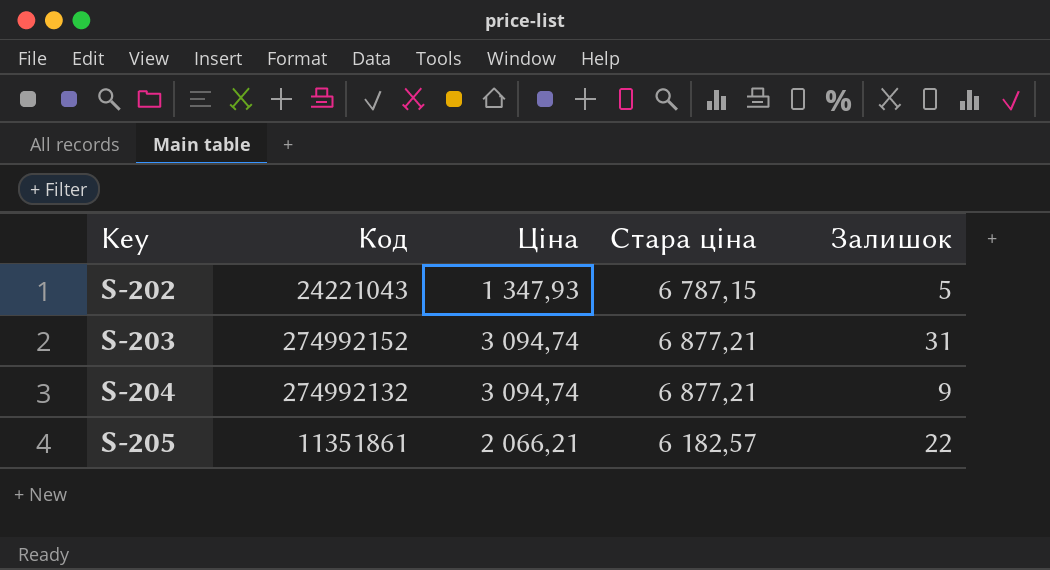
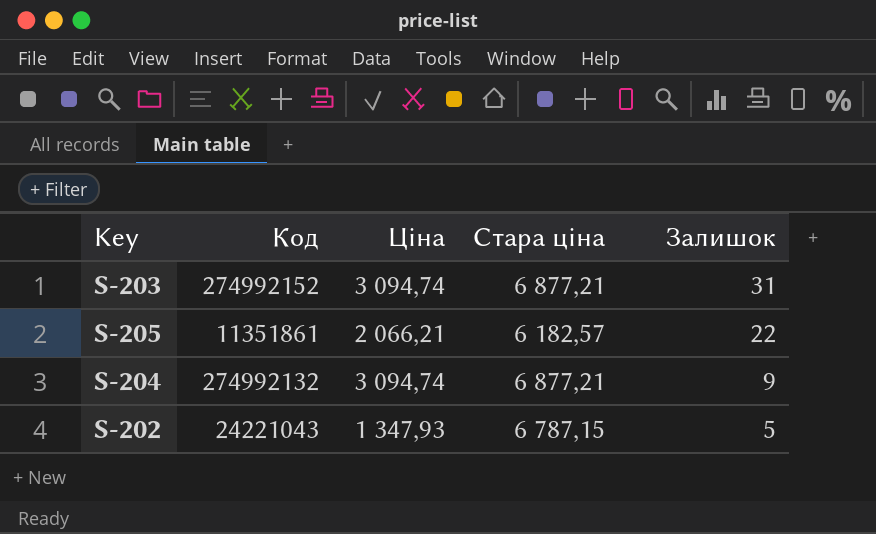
row order: Key ascending -> Залишок descending

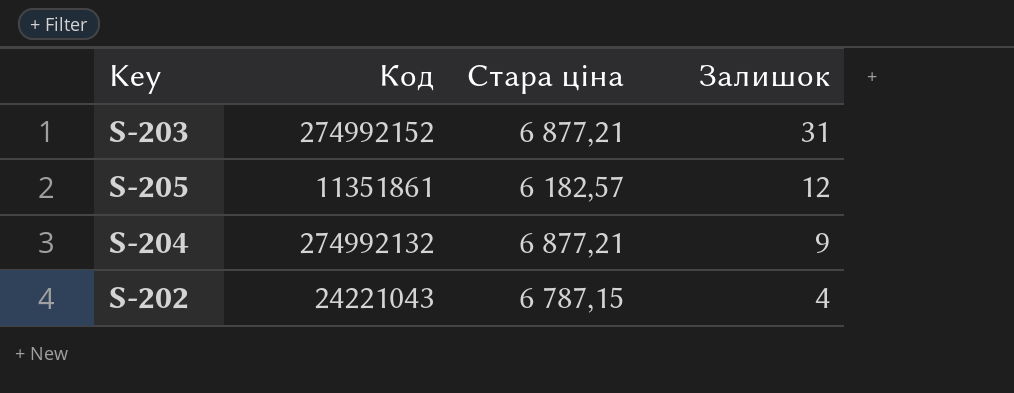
column Ціна | position: 3 -> none
S-205 | Залишок: 22 -> 12
S-202 | Залишок: 5 -> 4

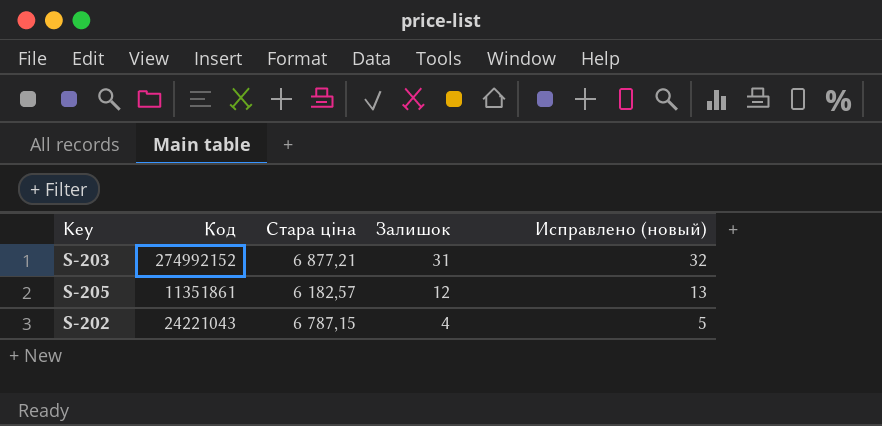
column Исправлено (новый) | formula: none -> [Залишок] + 1
row S-204: 274992132 | 6 877,21 | 9 -> none

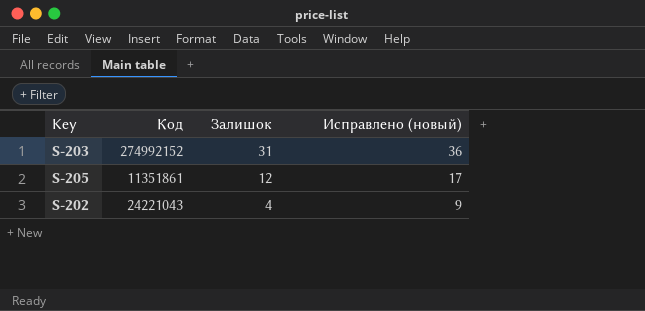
column Стара ціна | position: 3 -> none
column Исправлено (новый) | formula: [Залишок] + 1 -> [Залишок] + 5

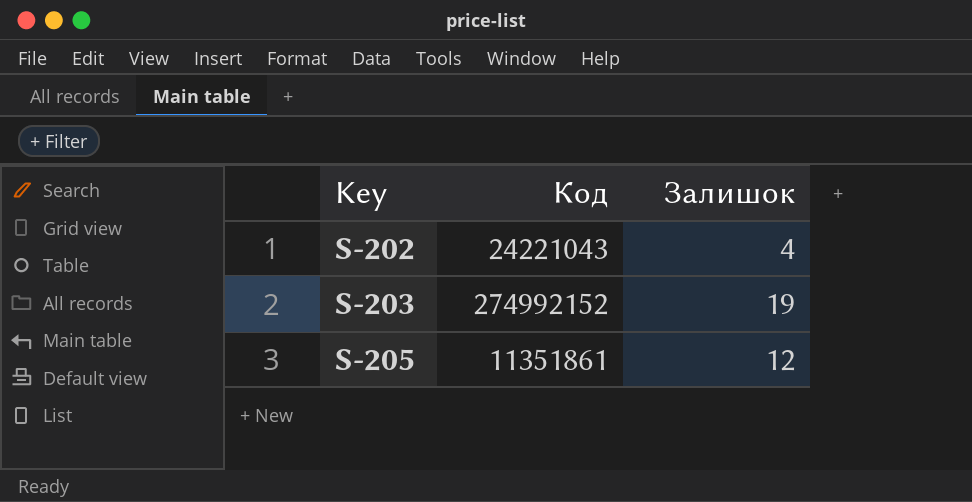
row order: Залишок descending -> Key ascending
column Исправлено (новый) | formula: [Залишок] + 5 -> none
S-203 | Залишок: 31 -> 19

